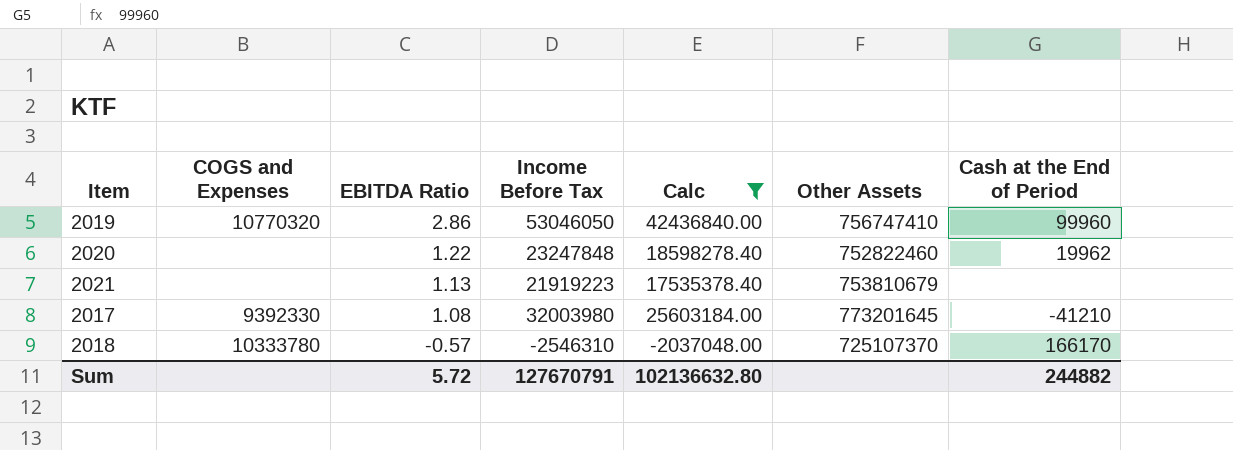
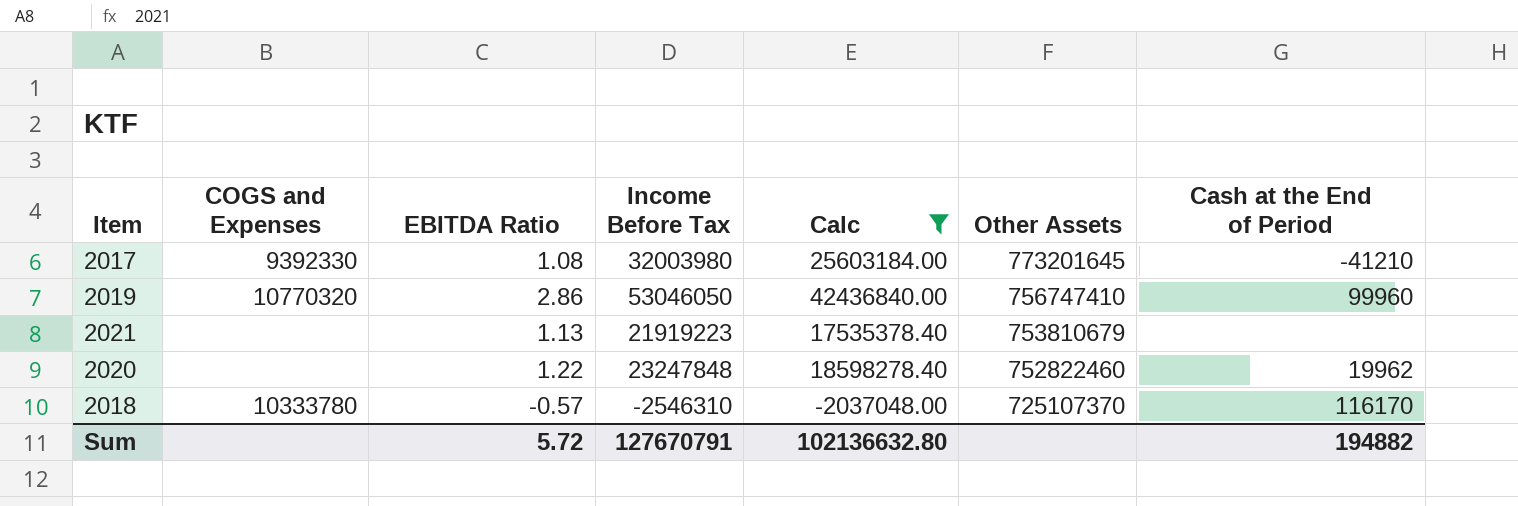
row order: EBITDA Ratio descending -> Other Assets descending
2018 | Cash at the End of Period: 166170 -> 116170
Sum | Cash at the End of Period: 244882 -> 194882

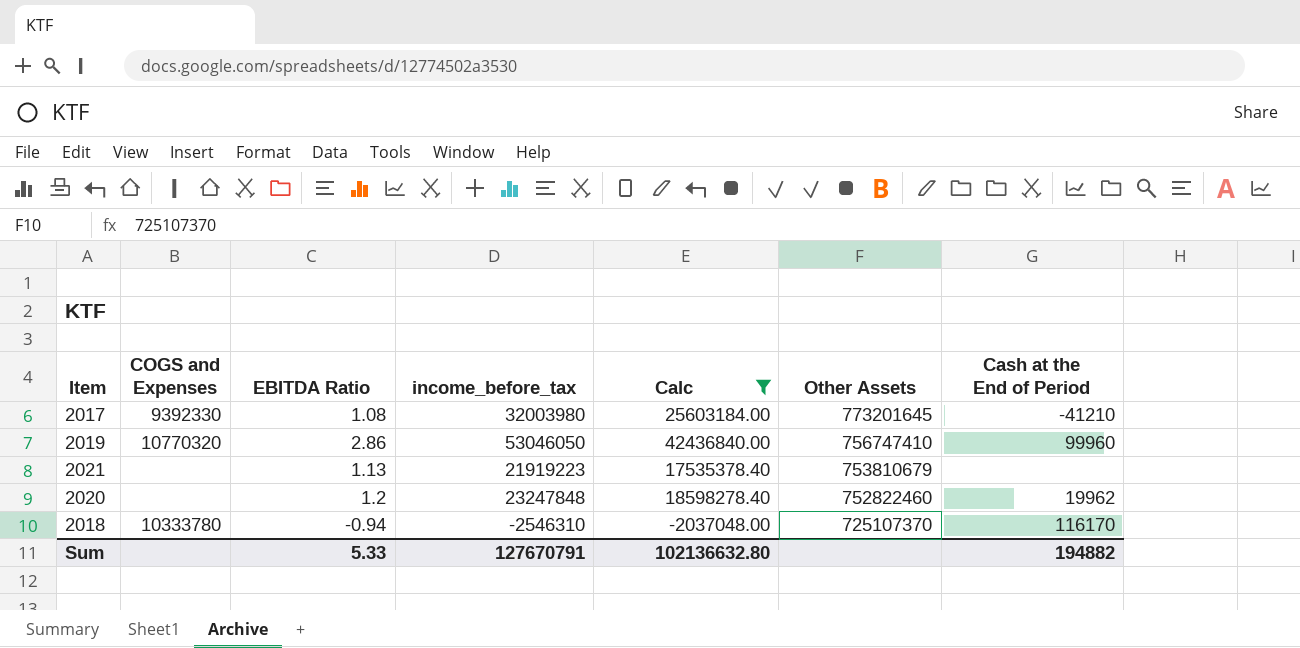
column name: Income Before Tax -> income_before_tax
2020 | EBITDA Ratio: 1.22 -> 1.2
2018 | EBITDA Ratio: -0.57 -> -0.94
Sum | EBITDA Ratio: 5.72 -> 5.33

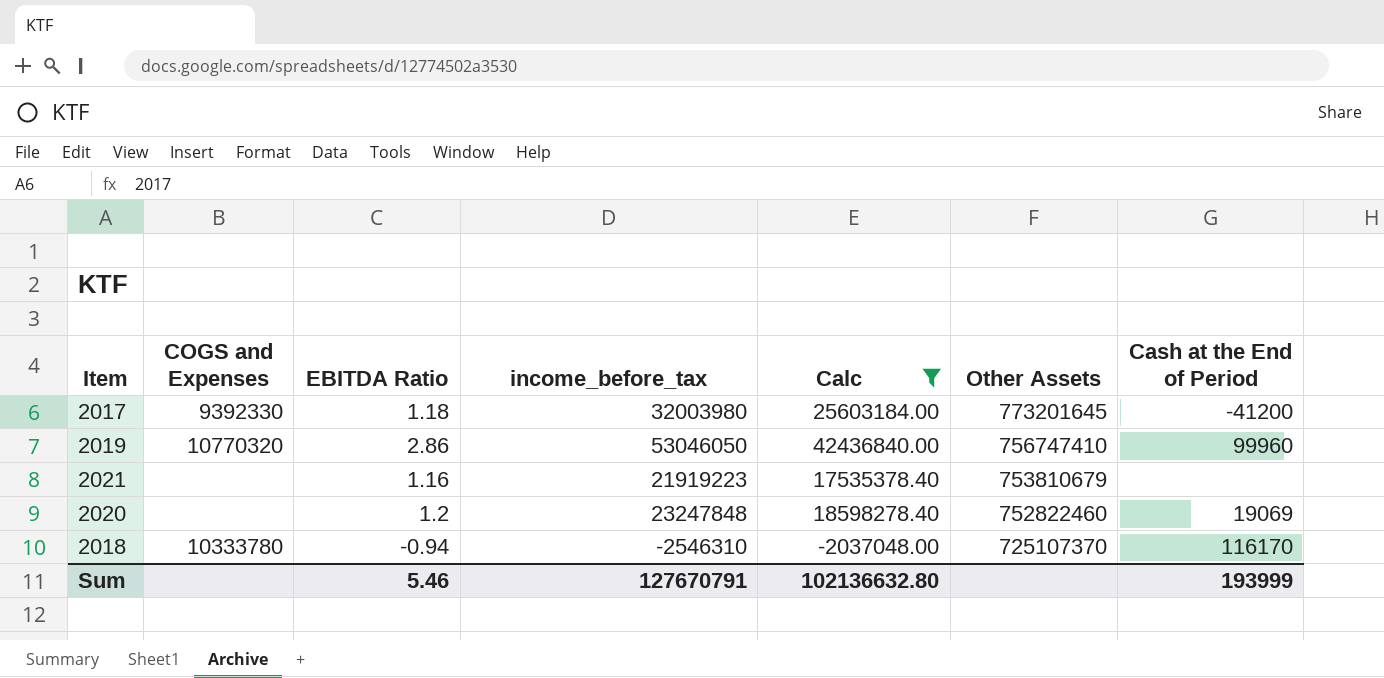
2017 | EBITDA Ratio: 1.08 -> 1.18
2017 | Cash at the End of Period: -41210 -> -41200
2021 | EBITDA Ratio: 1.13 -> 1.16
2020 | Cash at the End of Period: 19962 -> 19069
Sum | EBITDA Ratio: 5.33 -> 5.46
Sum | Cash at the End of Period: 194882 -> 193999

